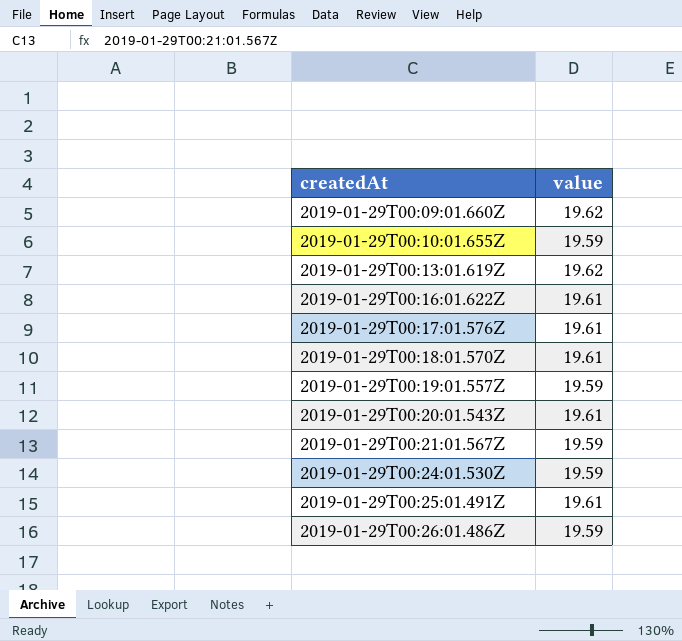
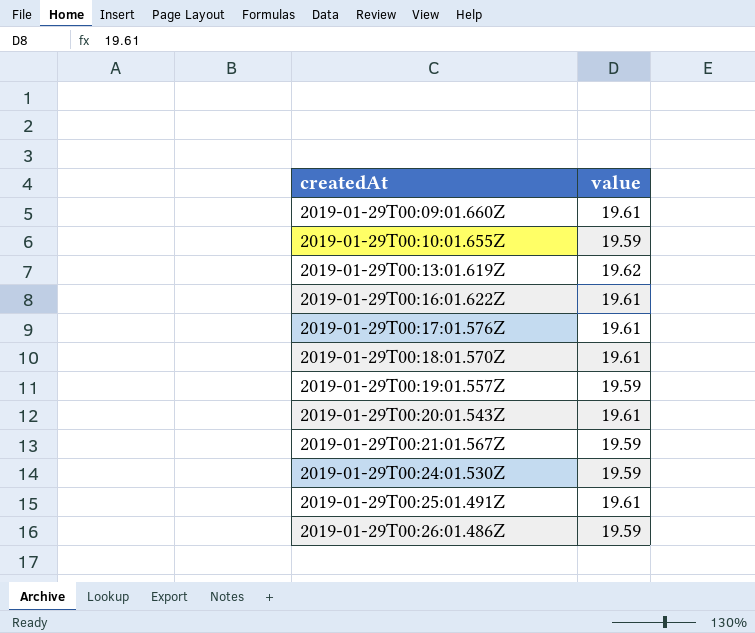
2019-01-29T00:09:01.660Z | value: 19.62 -> 19.61

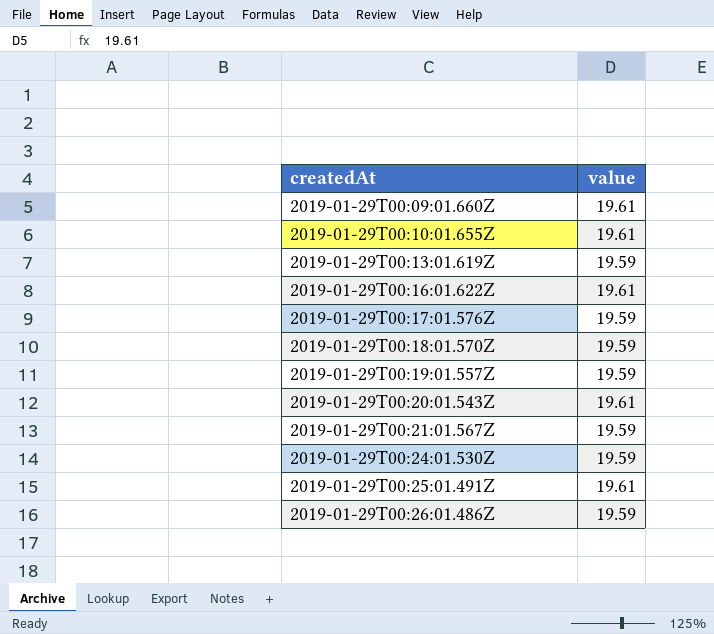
2019-01-29T00:10:01.655Z | value: 19.59 -> 19.61
2019-01-29T00:13:01.619Z | value: 19.62 -> 19.59
2019-01-29T00:17:01.576Z | value: 19.61 -> 19.59
2019-01-29T00:18:01.570Z | value: 19.61 -> 19.59

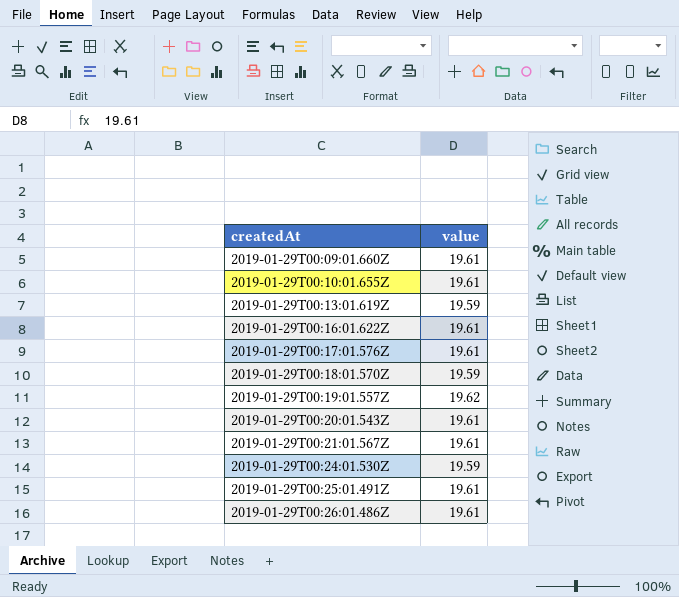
2019-01-29T00:17:01.576Z | value: 19.59 -> 19.61
2019-01-29T00:19:01.557Z | value: 19.59 -> 19.62
2019-01-29T00:21:01.567Z | value: 19.59 -> 19.61
2019-01-29T00:26:01.486Z | value: 19.59 -> 19.61

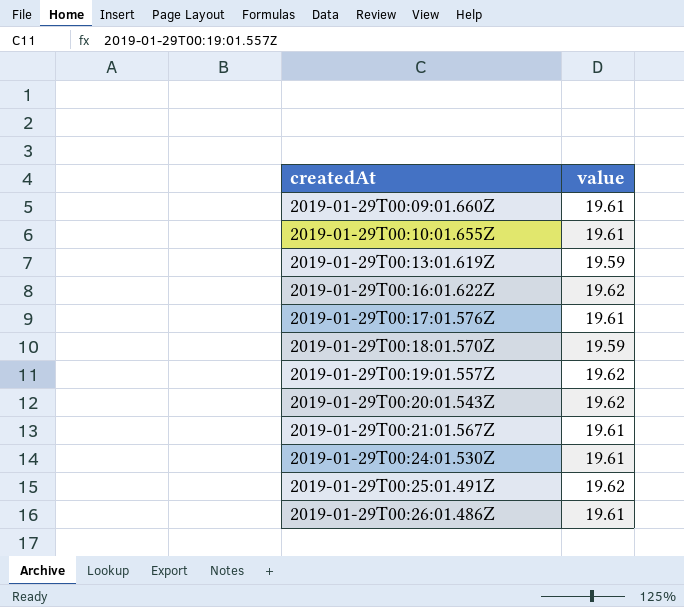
2019-01-29T00:16:01.622Z | value: 19.61 -> 19.62
2019-01-29T00:20:01.543Z | value: 19.61 -> 19.62
2019-01-29T00:24:01.530Z | value: 19.59 -> 19.61
2019-01-29T00:25:01.491Z | value: 19.61 -> 19.62

